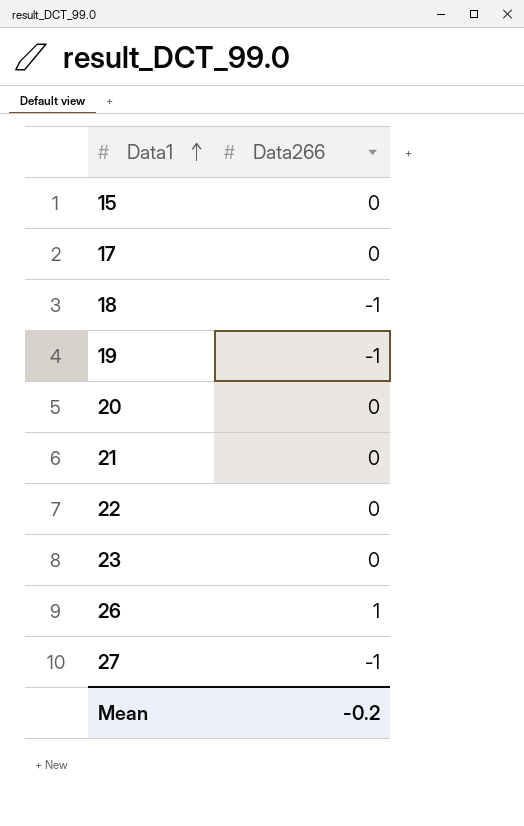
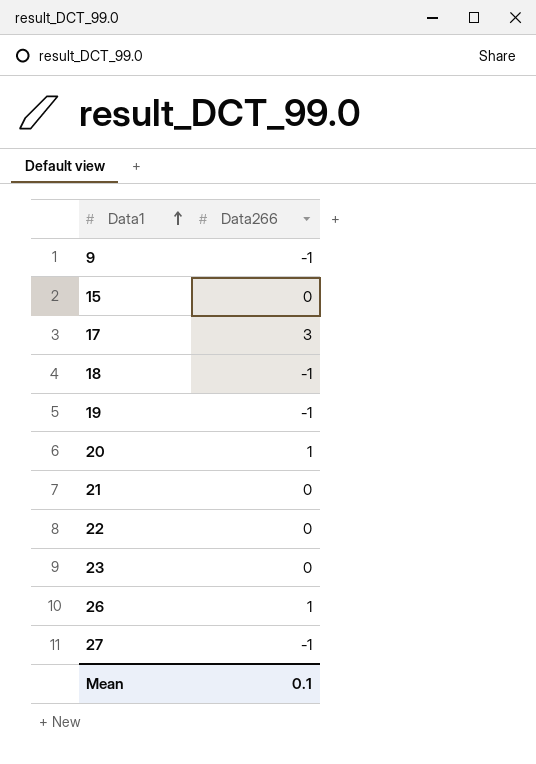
row 9: none -> -1
17 | Data266: 0 -> 3
20 | Data266: 0 -> 1
Mean | Data266: -0.2 -> 0.1

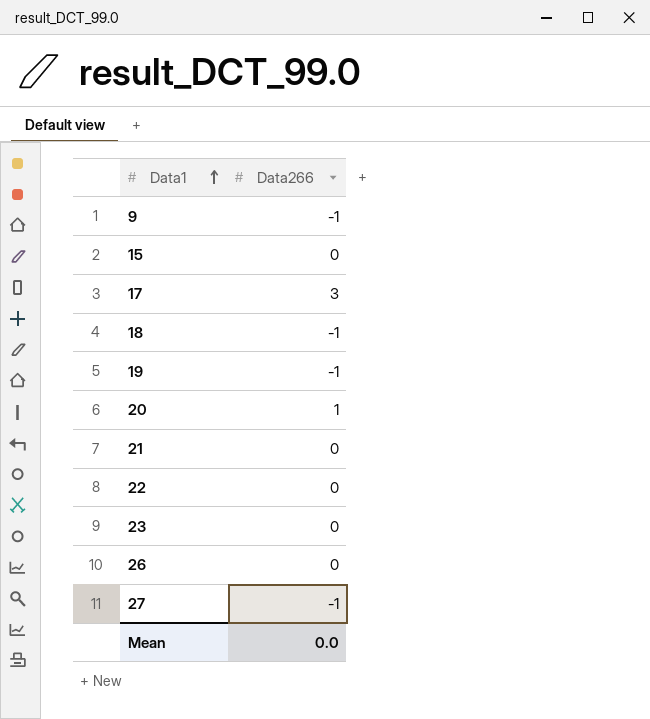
26 | Data266: 1 -> 0
Mean | Data266: 0.1 -> 0.0

